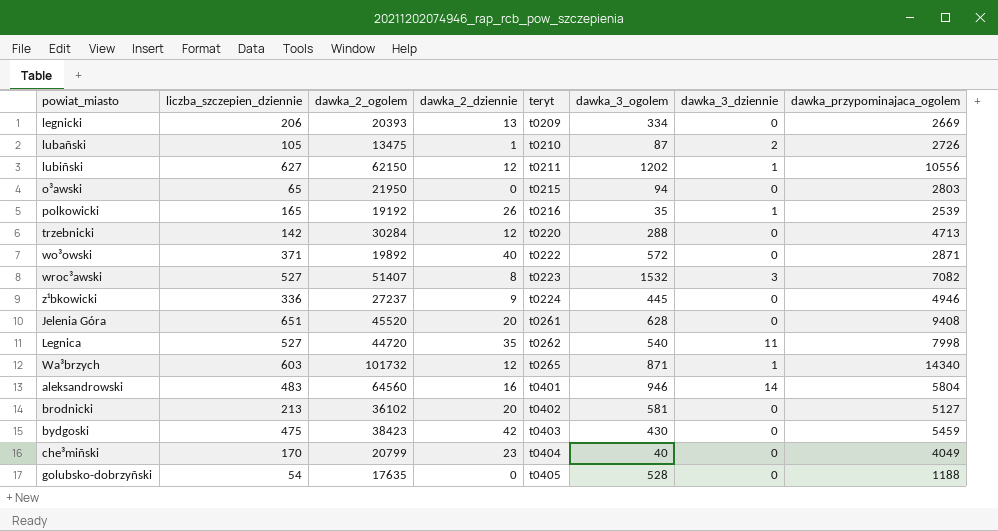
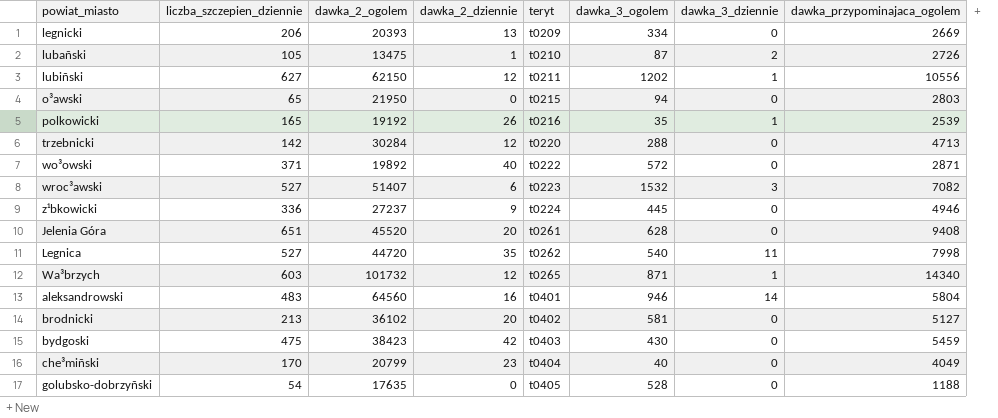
wroc³awski | dawka_2_dziennie: 8 -> 6

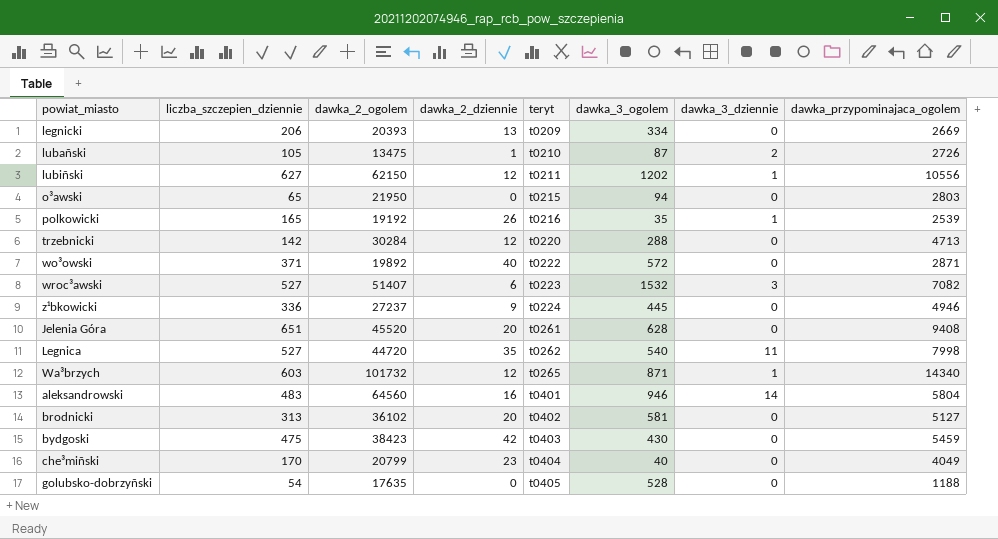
brodnicki | liczba_szczepien_dziennie: 213 -> 313

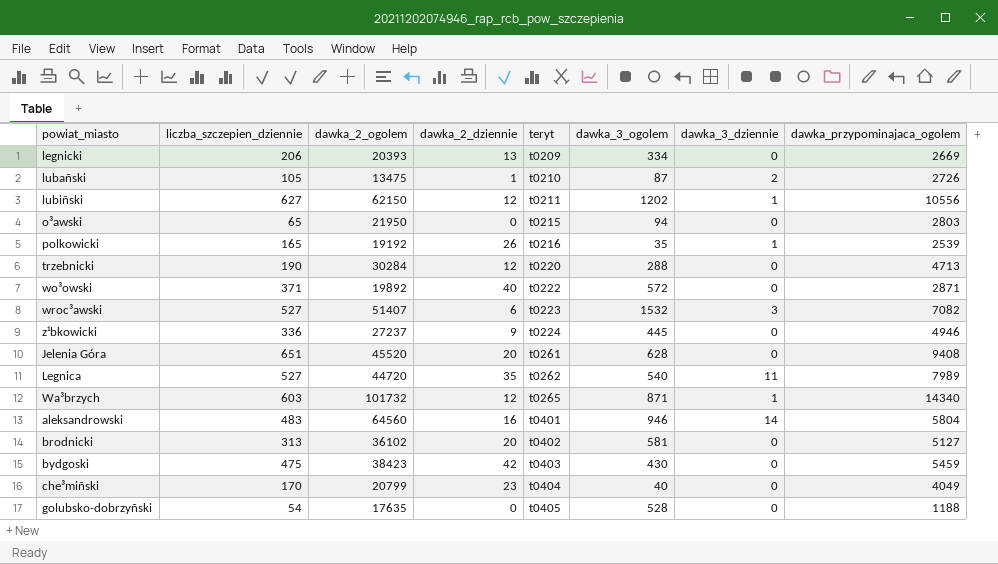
trzebnicki | liczba_szczepien_dziennie: 142 -> 190
Legnica | dawka_przypominajaca_ogolem: 7998 -> 7989

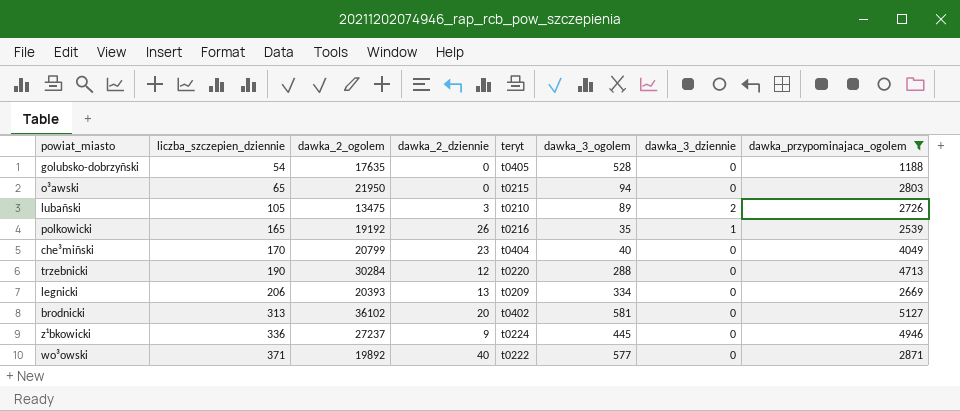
filter: none -> dawka_przypominajaca_ogolem <= 5127
row order: teryt ascending -> liczba_szczepien_dziennie ascending
lubañski | dawka_2_dziennie: 1 -> 3
lubañski | dawka_3_ogolem: 87 -> 89
wo³owski | dawka_3_ogolem: 572 -> 577

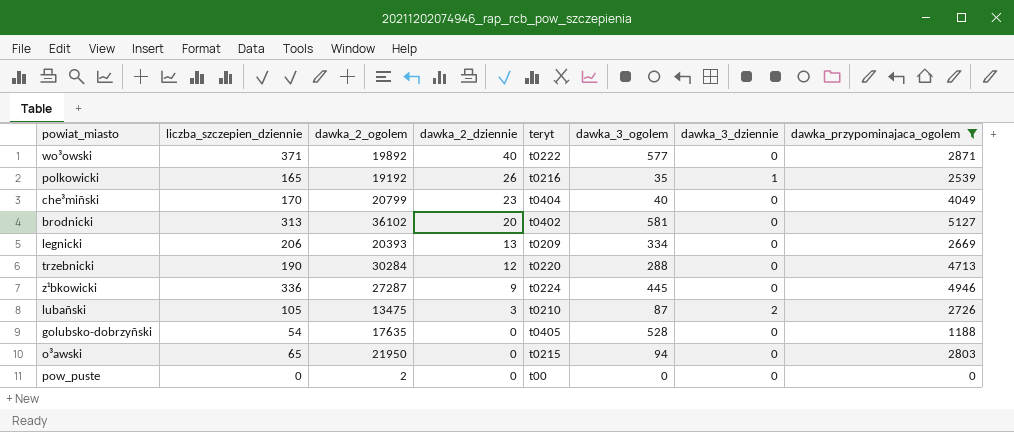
row order: liczba_szczepien_dziennie ascending -> dawka_2_dziennie descending
z¹bkowicki | dawka_2_ogolem: 27237 -> 27287
lubañski | dawka_3_ogolem: 89 -> 87
row pow_puste: none -> 0 | 2 | 0 | t00 | 0 | 0 | 0

